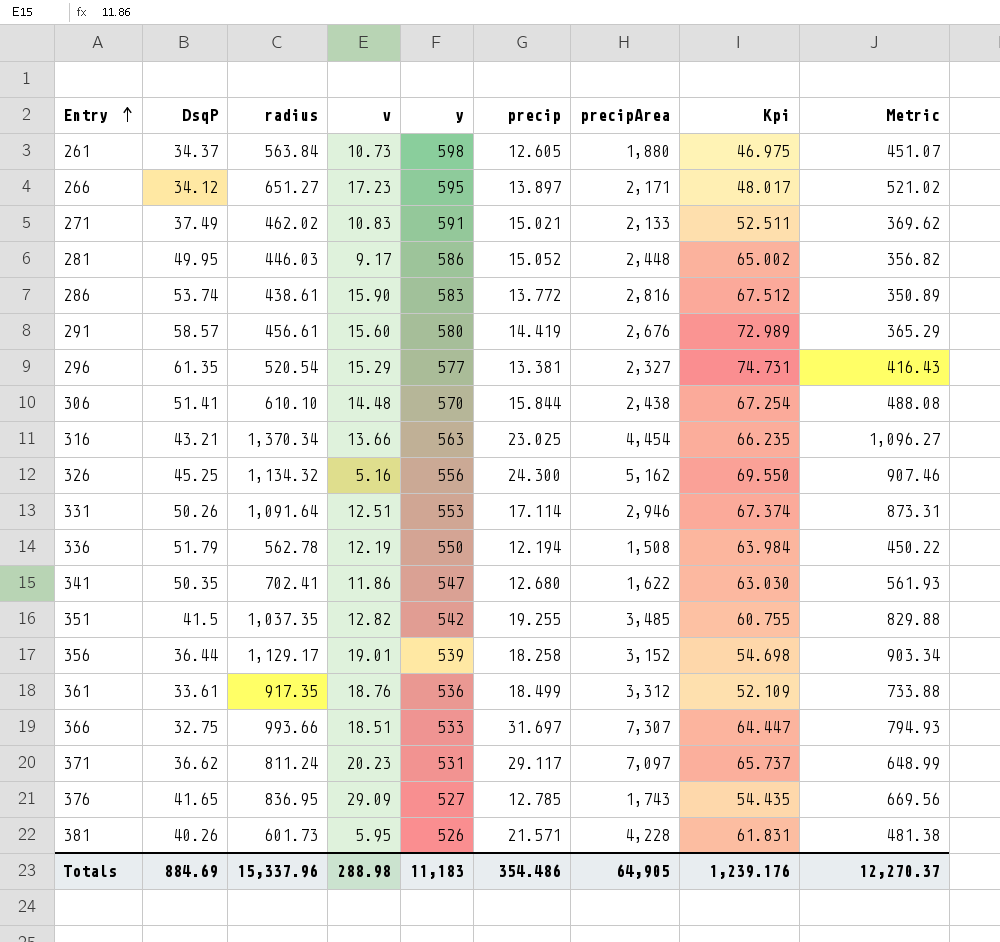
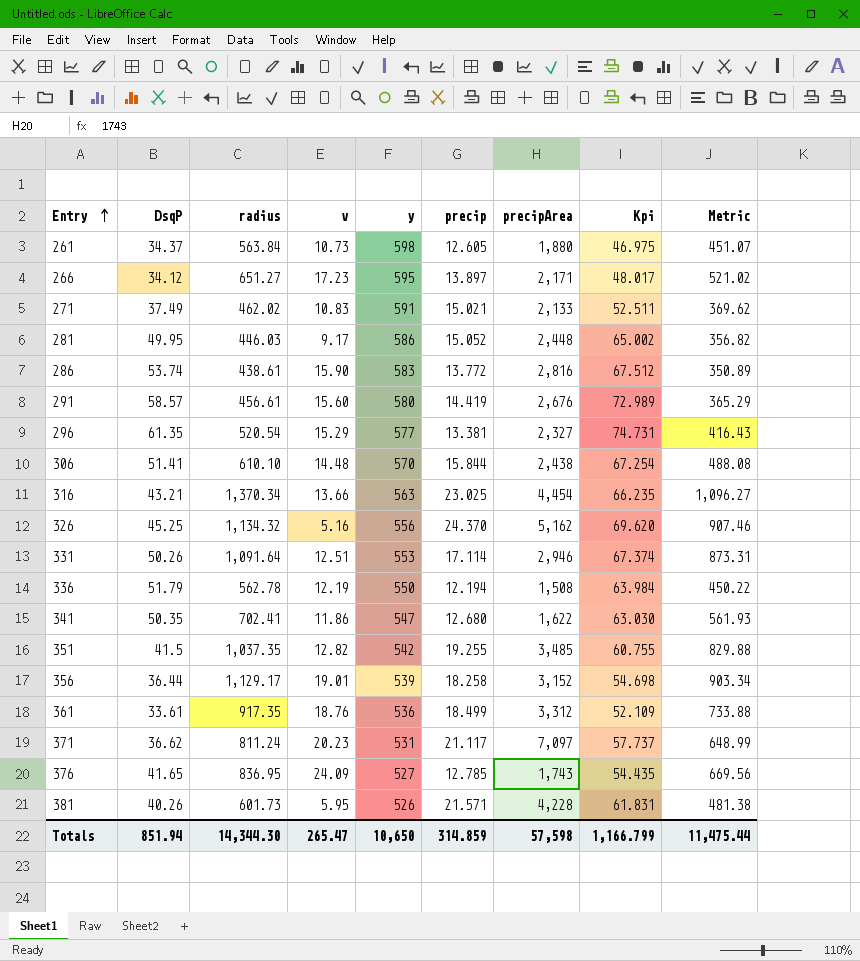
row 366: 32.75 | 993.66 | 18.51 | 533 | 31.697 | 7,307 | 64.447 | 794.93 -> none
326 | precip: 24.300 -> 24.370
326 | Kpi: 69.550 -> 69.620
371 | precip: 29.117 -> 21.117
371 | Kpi: 65.737 -> 57.737
376 | v: 29.09 -> 24.09
Totals | DsqP: 884.69 -> 851.94
Totals | radius: 15,337.96 -> 14,344.30
Totals | v: 288.98 -> 265.47
Totals | y: 11,183 -> 10,650
Totals | precip: 354.486 -> 314.859
Totals | precipArea: 64,905 -> 57,598
Totals | Kpi: 1,239.176 -> 1,166.799
Totals | Metric: 12,270.37 -> 11,475.44

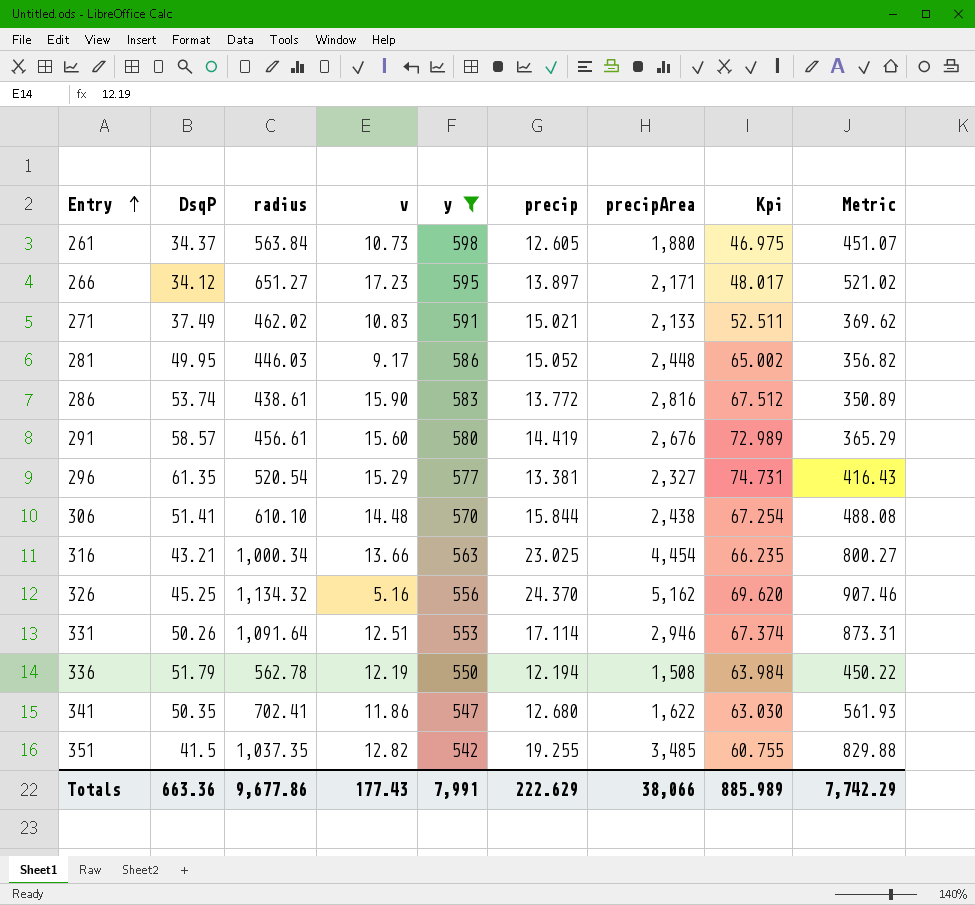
filter: none -> y >= 542
316 | radius: 1,370.34 -> 1,000.34
316 | Metric: 1,096.27 -> 800.27
Totals | DsqP: 851.94 -> 663.36
Totals | radius: 14,344.30 -> 9,677.86
Totals | v: 265.47 -> 177.43
Totals | y: 10,650 -> 7,991
Totals | precip: 314.859 -> 222.629
Totals | precipArea: 57,598 -> 38,066
Totals | Kpi: 1,166.799 -> 885.989
Totals | Metric: 11,475.44 -> 7,742.29

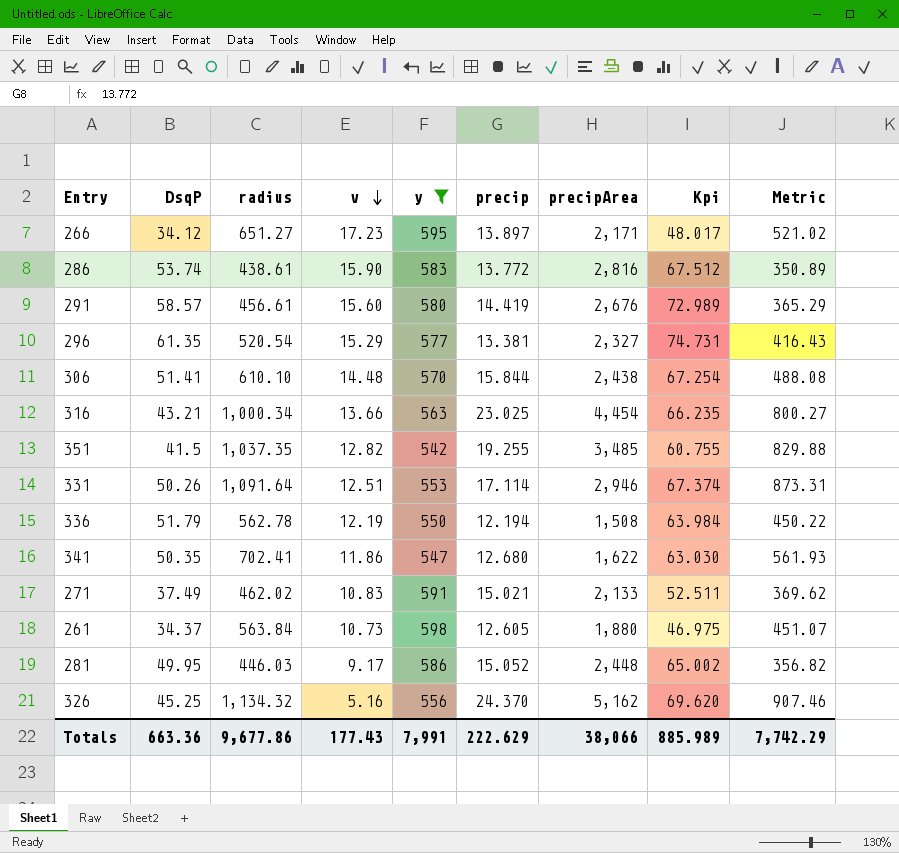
row order: Entry ascending -> v descending

